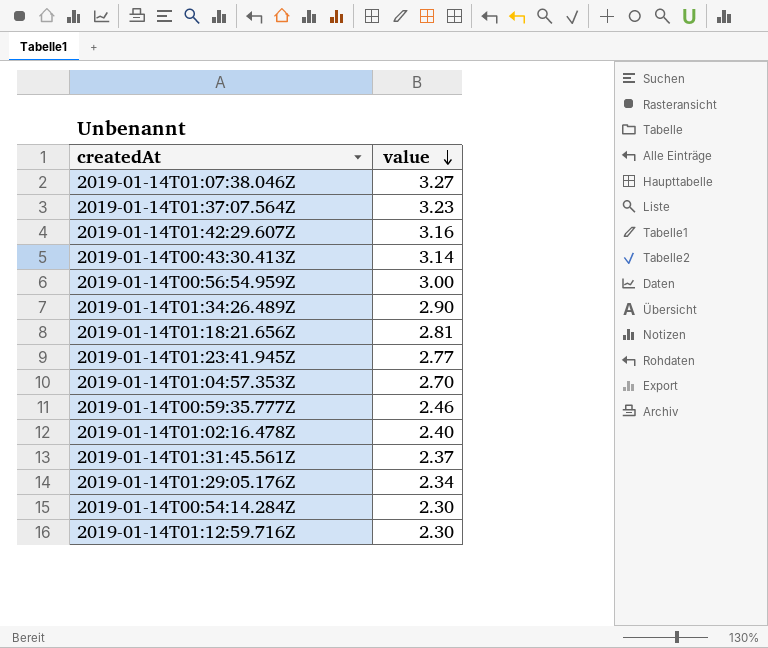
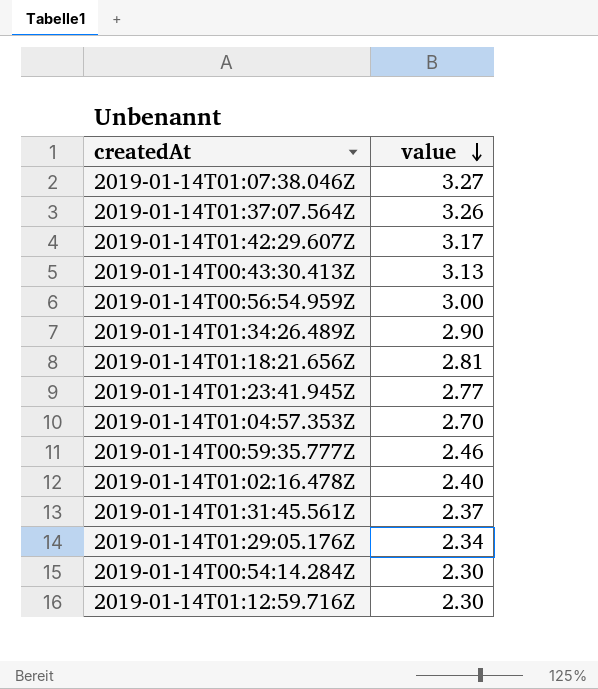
2019-01-14T01:37:07.564Z | value: 3.23 -> 3.26
2019-01-14T01:42:29.607Z | value: 3.16 -> 3.17
2019-01-14T00:43:30.413Z | value: 3.14 -> 3.13

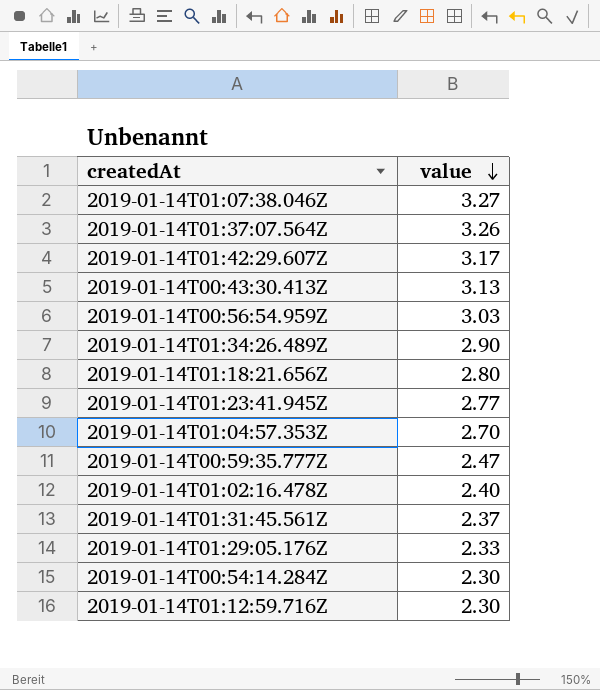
2019-01-14T00:56:54.959Z | value: 3.00 -> 3.03
2019-01-14T01:18:21.656Z | value: 2.81 -> 2.80
2019-01-14T00:59:35.777Z | value: 2.46 -> 2.47
2019-01-14T01:29:05.176Z | value: 2.34 -> 2.33

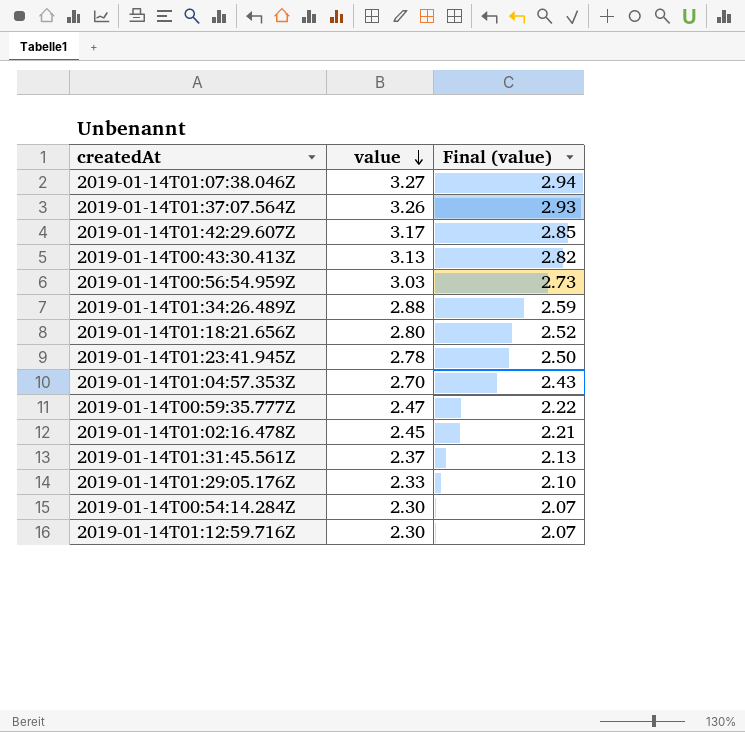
column Final (value) | formula: none -> [value] * 0.9
2019-01-14T01:34:26.489Z | value: 2.90 -> 2.88
2019-01-14T01:23:41.945Z | value: 2.77 -> 2.78
2019-01-14T01:02:16.478Z | value: 2.40 -> 2.45

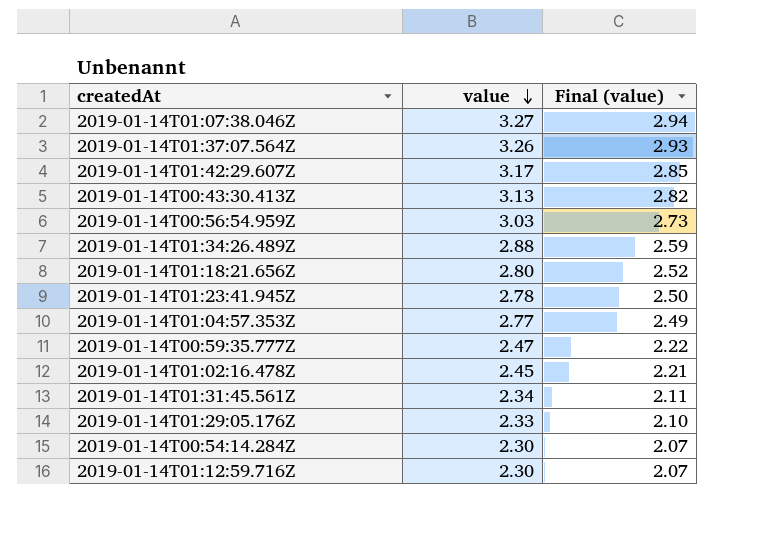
2019-01-14T01:04:57.353Z | value: 2.70 -> 2.77
2019-01-14T01:04:57.353Z | Final (value): 2.43 -> 2.49
2019-01-14T01:31:45.561Z | value: 2.37 -> 2.34
2019-01-14T01:31:45.561Z | Final (value): 2.13 -> 2.11

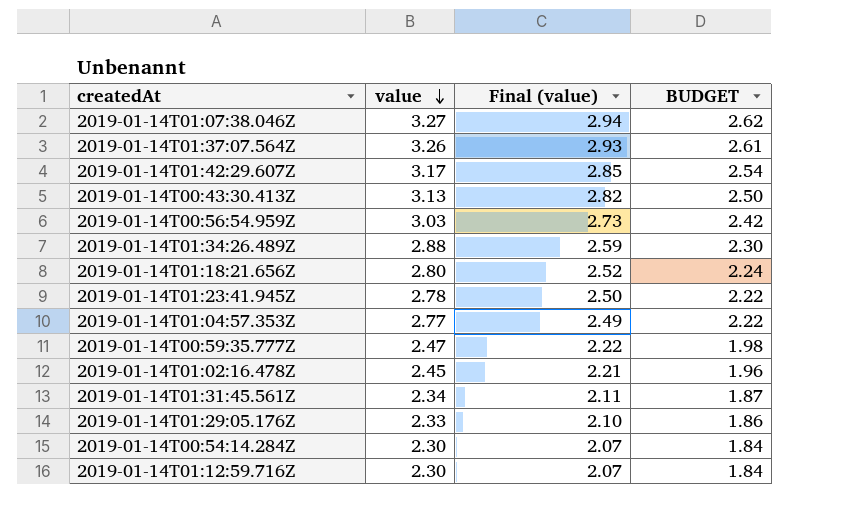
column BUDGET | formula: none -> [value] * 0.8

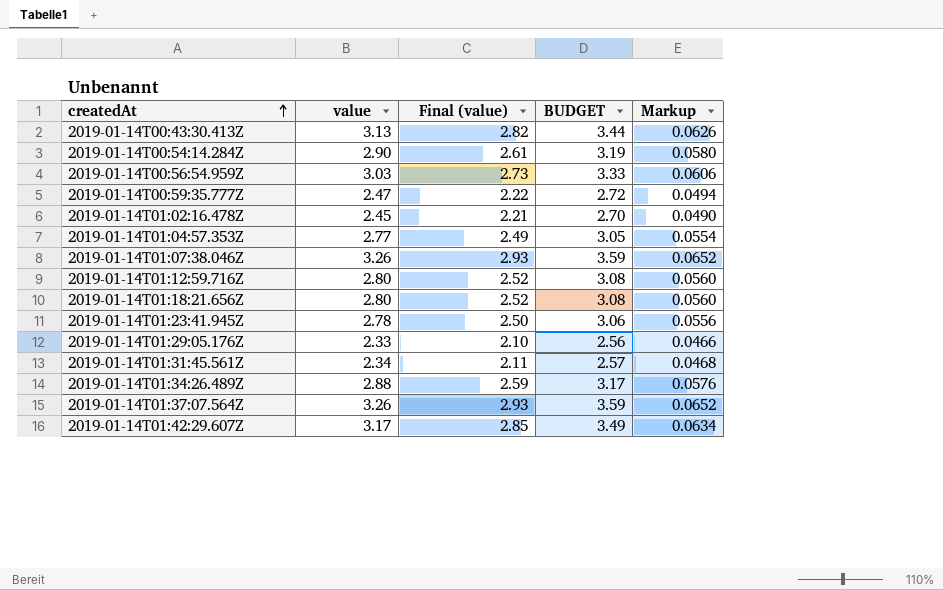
row order: value descending -> createdAt ascending
column BUDGET | formula: [value] * 0.8 -> [value] * 1.1
column Markup | formula: none -> [value] * 0.02
2019-01-14T00:54:14.284Z | value: 2.30 -> 2.90
2019-01-14T00:54:14.284Z | Final (value): 2.07 -> 2.61
2019-01-14T01:07:38.046Z | value: 3.27 -> 3.26
2019-01-14T01:07:38.046Z | Final (value): 2.94 -> 2.93
2019-01-14T01:12:59.716Z | value: 2.30 -> 2.80
2019-01-14T01:12:59.716Z | Final (value): 2.07 -> 2.52

